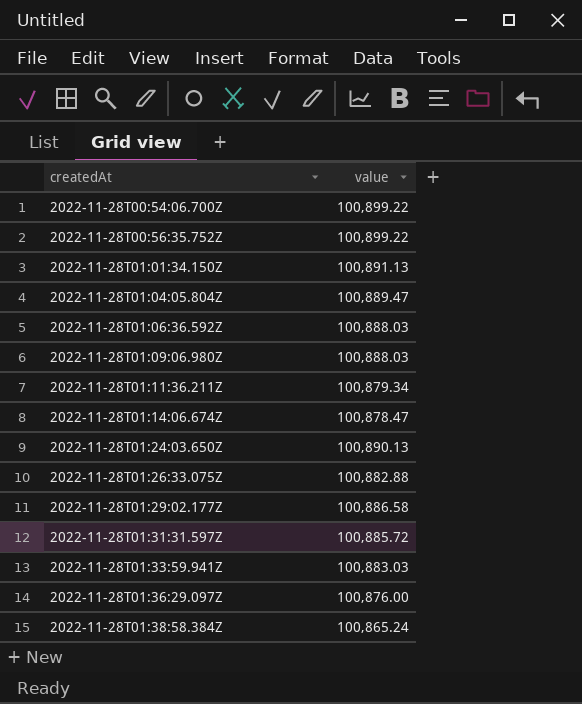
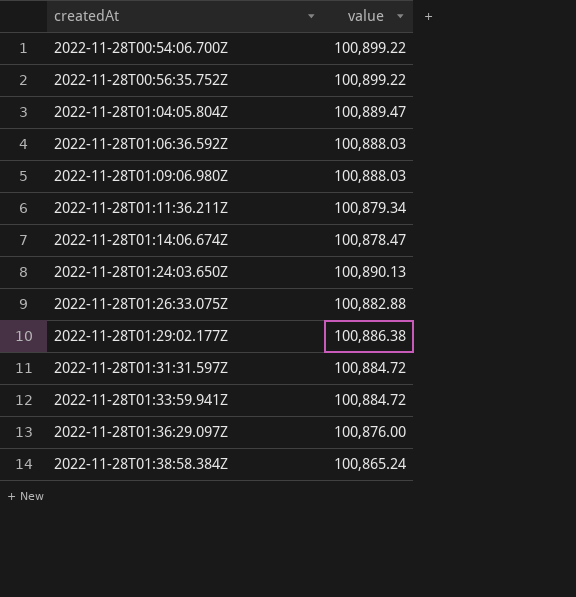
row 2022-11-28T01:01:34.150Z: 100,891.13 -> none
2022-11-28T01:29:02.177Z | value: 100,886.58 -> 100,886.38
2022-11-28T01:31:31.597Z | value: 100,885.72 -> 100,884.72
2022-11-28T01:33:59.941Z | value: 100,883.03 -> 100,884.72

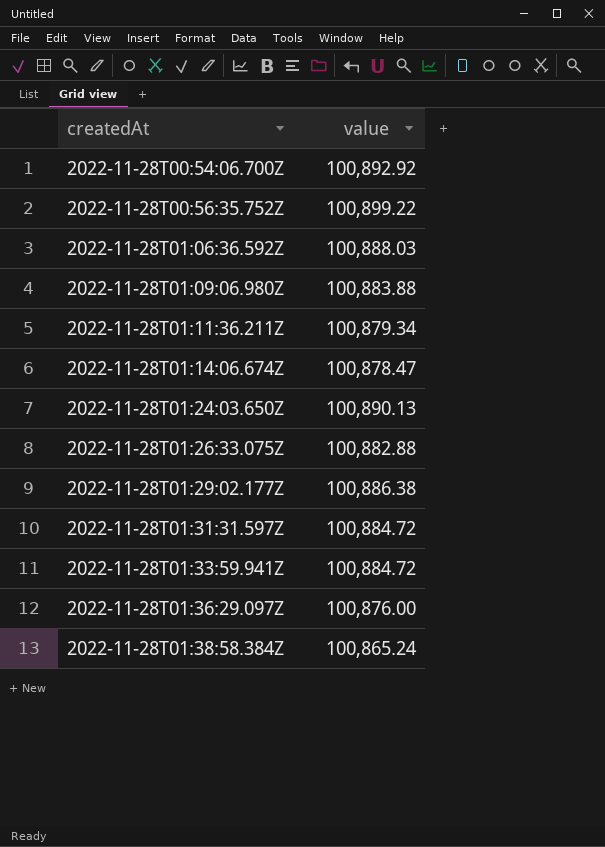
row 2022-11-28T01:04:05.804Z: 100,889.47 -> none
2022-11-28T00:54:06.700Z | value: 100,899.22 -> 100,892.92
2022-11-28T01:09:06.980Z | value: 100,888.03 -> 100,883.88

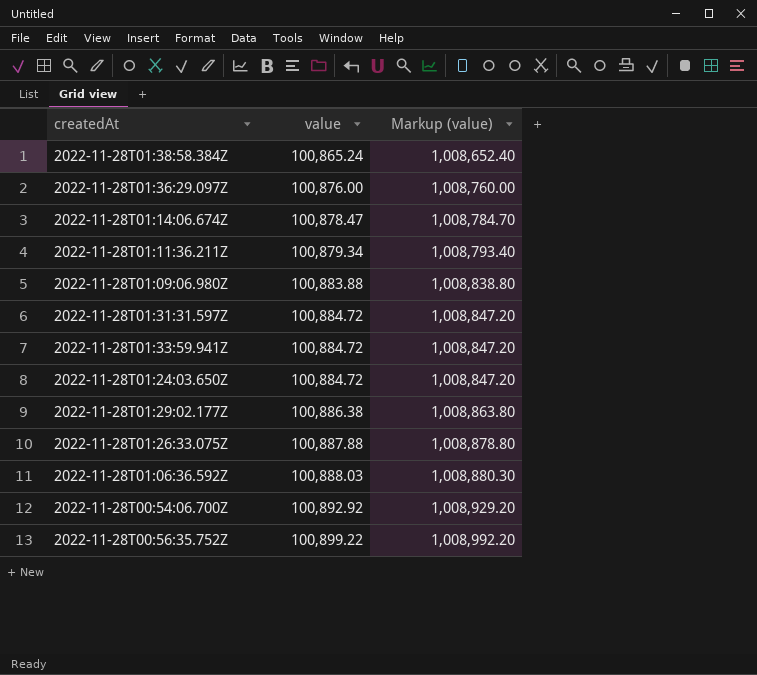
row order: createdAt ascending -> value ascending
column Markup (value) | formula: none -> [value] * 10
2022-11-28T01:24:03.650Z | value: 100,890.13 -> 100,884.72
2022-11-28T01:26:33.075Z | value: 100,882.88 -> 100,887.88

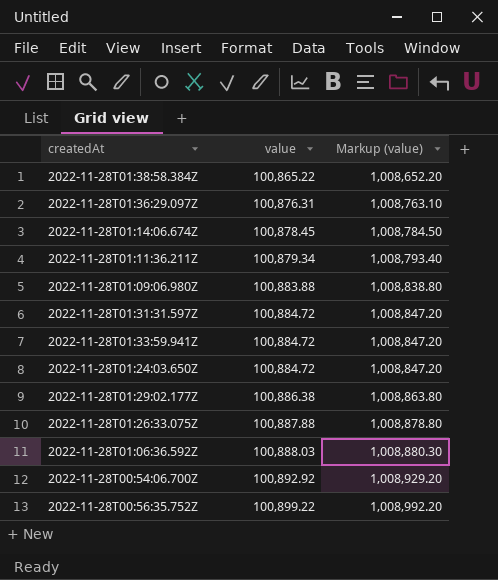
2022-11-28T01:38:58.384Z | value: 100,865.24 -> 100,865.22
2022-11-28T01:38:58.384Z | Markup (value): 1,008,652.40 -> 1,008,652.20
2022-11-28T01:36:29.097Z | value: 100,876.00 -> 100,876.31
2022-11-28T01:36:29.097Z | Markup (value): 1,008,760.00 -> 1,008,763.10
2022-11-28T01:14:06.674Z | value: 100,878.47 -> 100,878.45
2022-11-28T01:14:06.674Z | Markup (value): 1,008,784.70 -> 1,008,784.50

